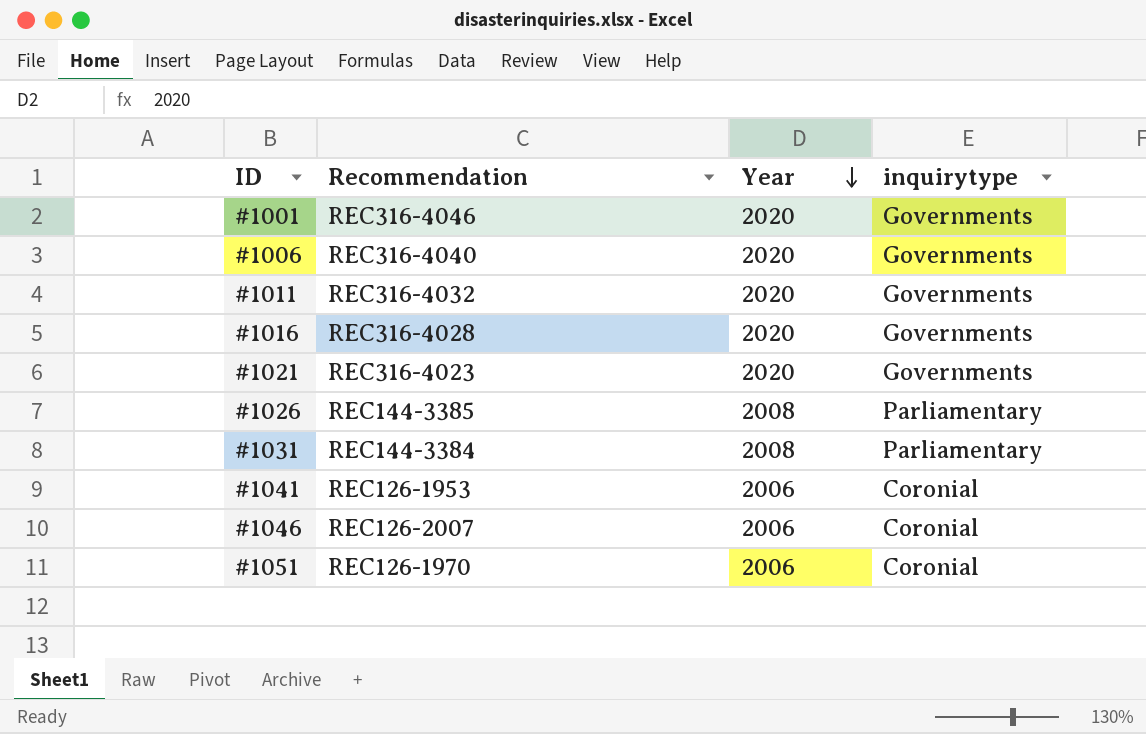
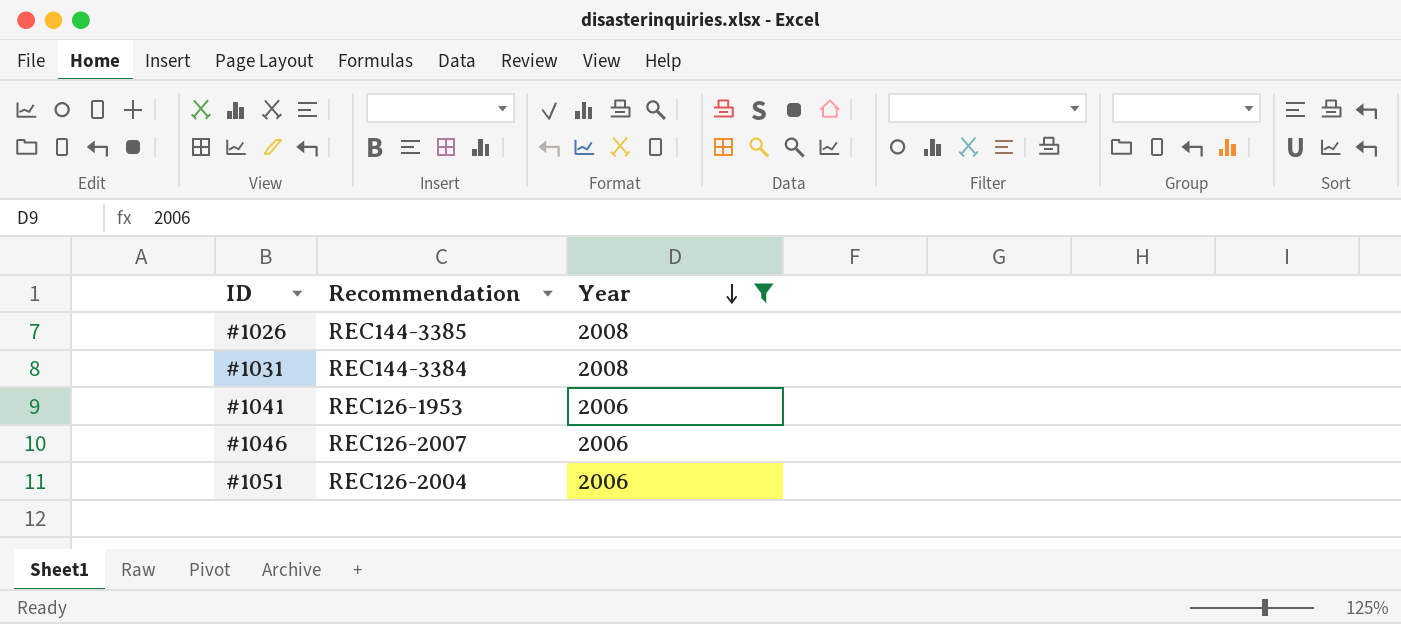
filter: none -> Year != 2020
column inquirytype | position: 4 -> none
#1051 | Recommendation: REC126-1970 -> REC126-2004

